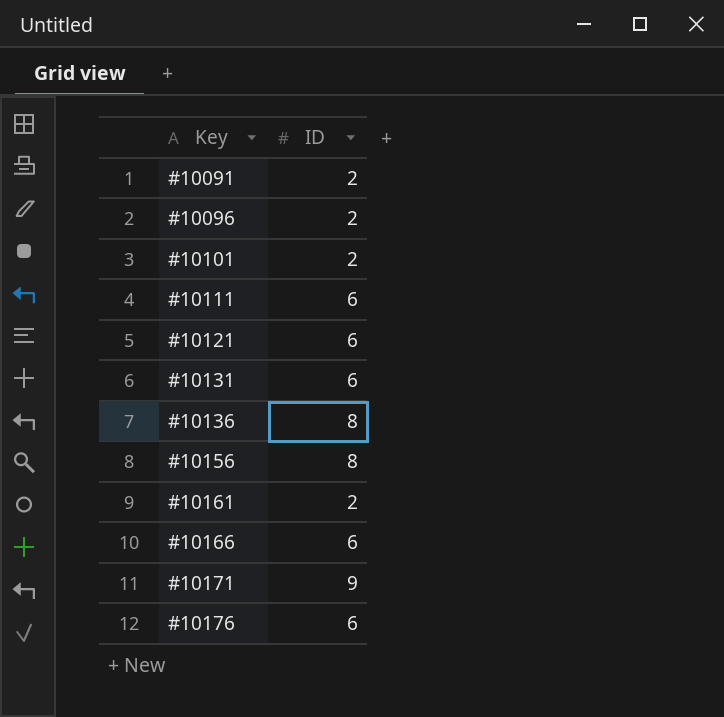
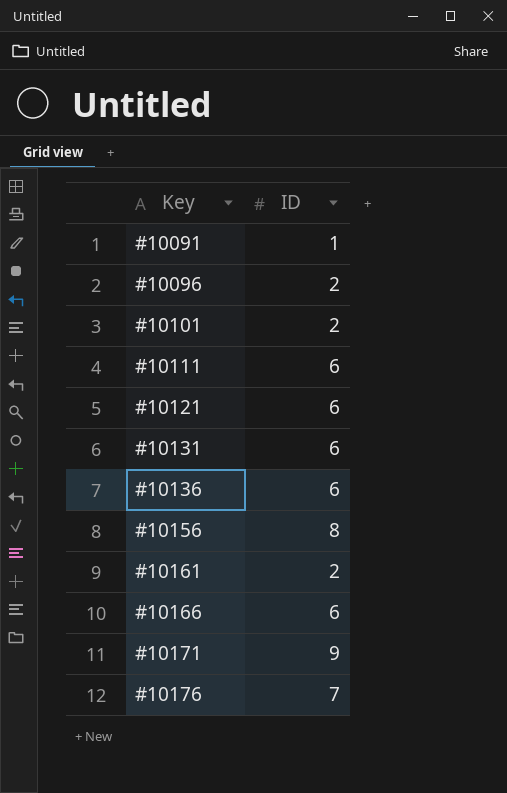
#10091 | ID: 2 -> 1
#10136 | ID: 8 -> 6
#10176 | ID: 6 -> 7

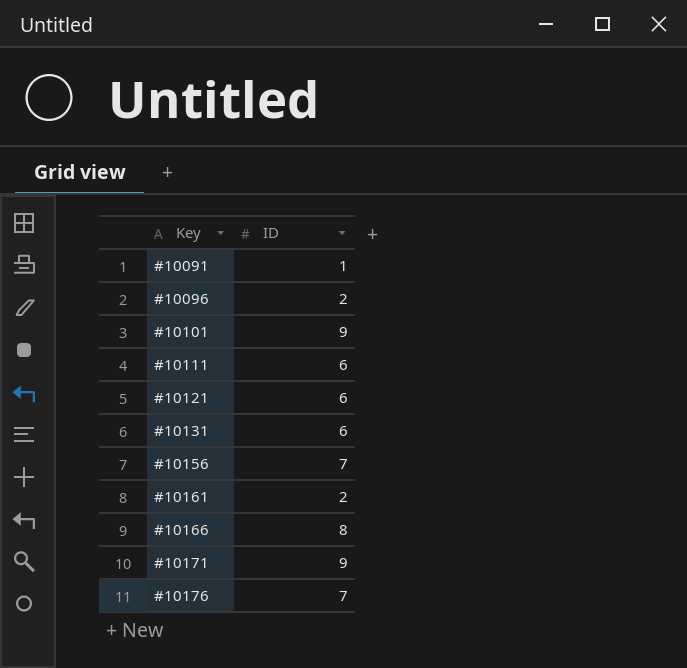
row #10136: 6 -> none
#10101 | ID: 2 -> 9
#10156 | ID: 8 -> 7
#10166 | ID: 6 -> 8

